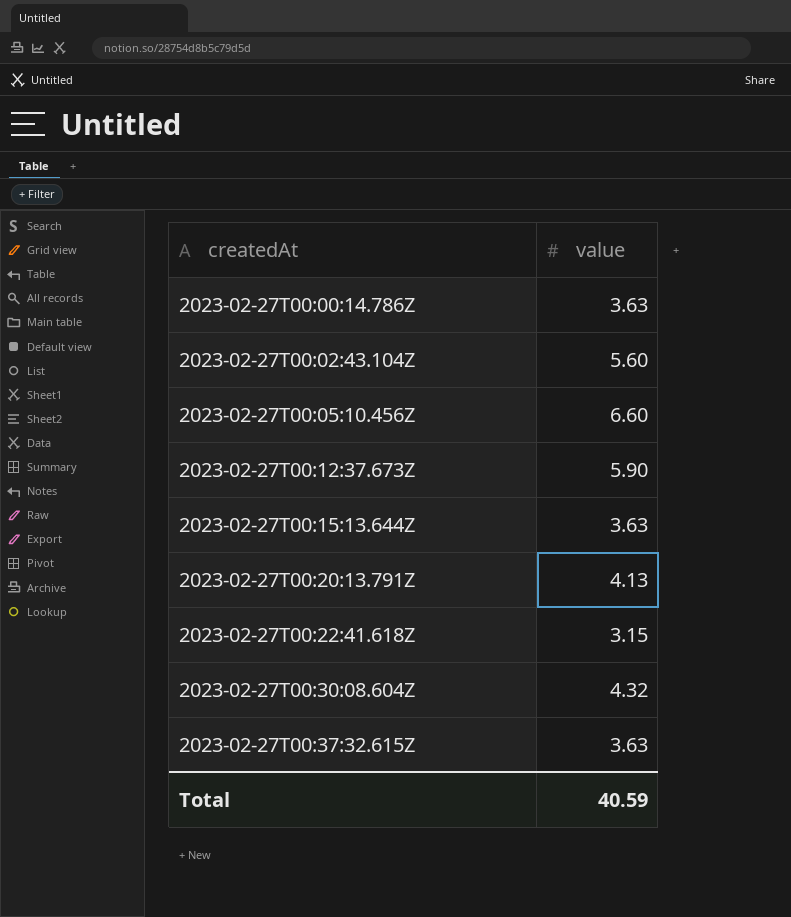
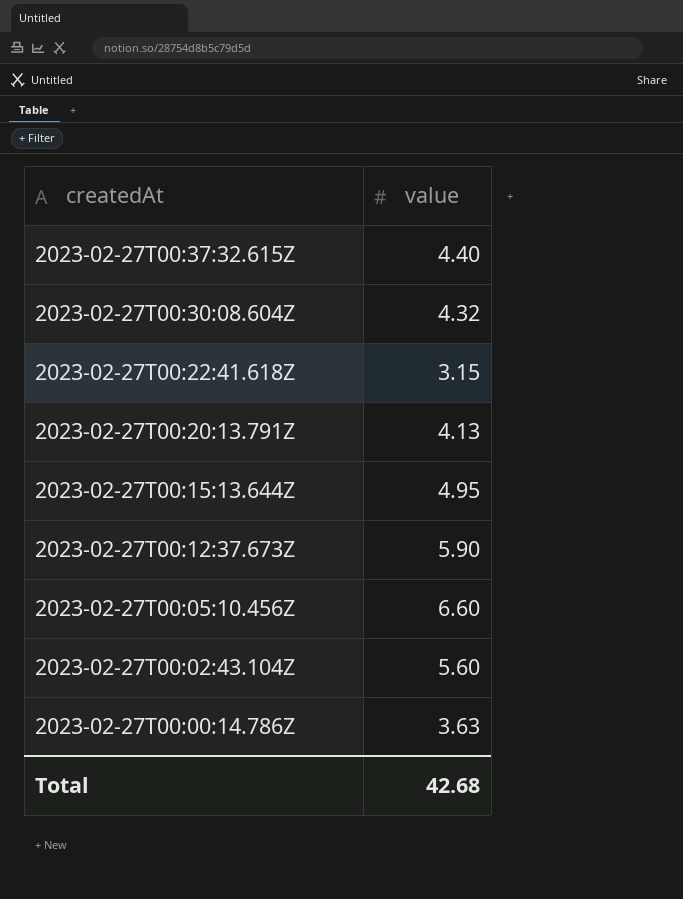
row order: createdAt ascending -> createdAt descending
2023-02-27T00:37:32.615Z | value: 3.63 -> 4.40
2023-02-27T00:15:13.644Z | value: 3.63 -> 4.95
Total | value: 40.59 -> 42.68

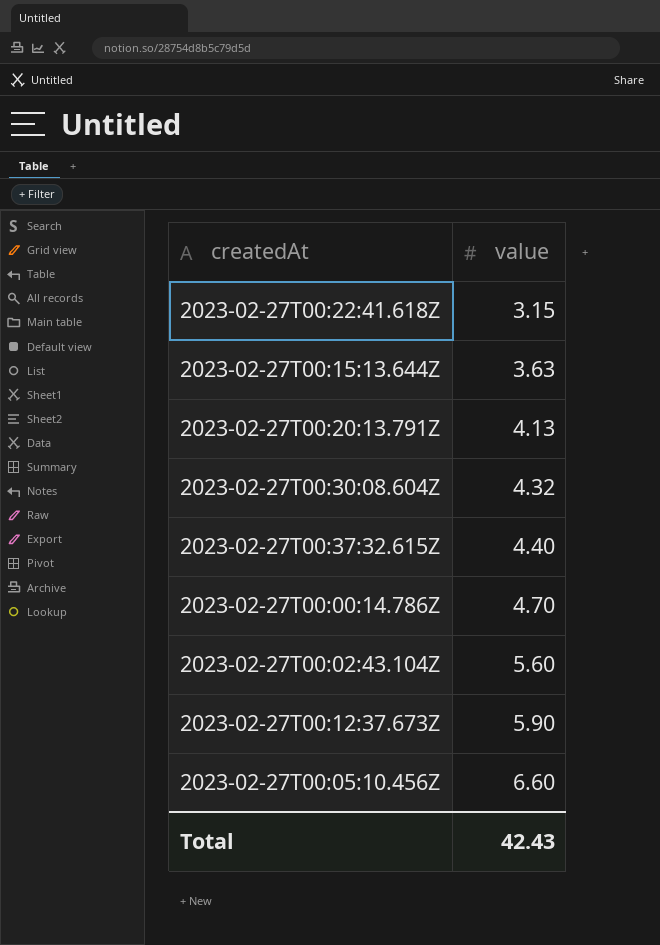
row order: createdAt descending -> value ascending
2023-02-27T00:15:13.644Z | value: 4.95 -> 3.63
2023-02-27T00:00:14.786Z | value: 3.63 -> 4.70
Total | value: 42.68 -> 42.43

